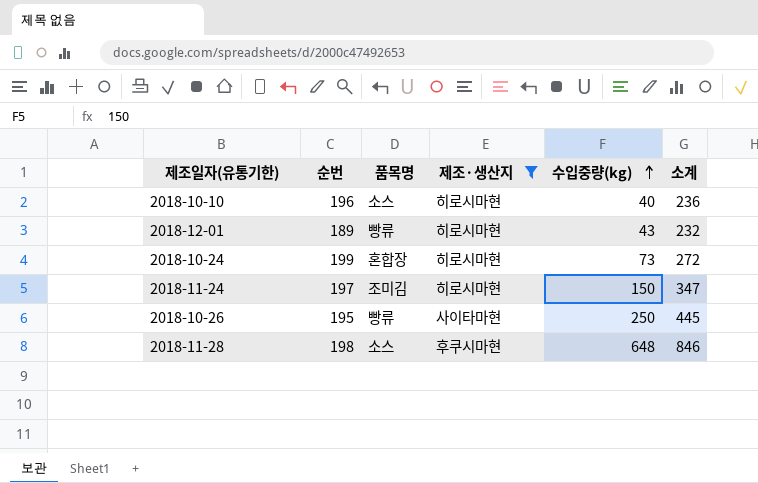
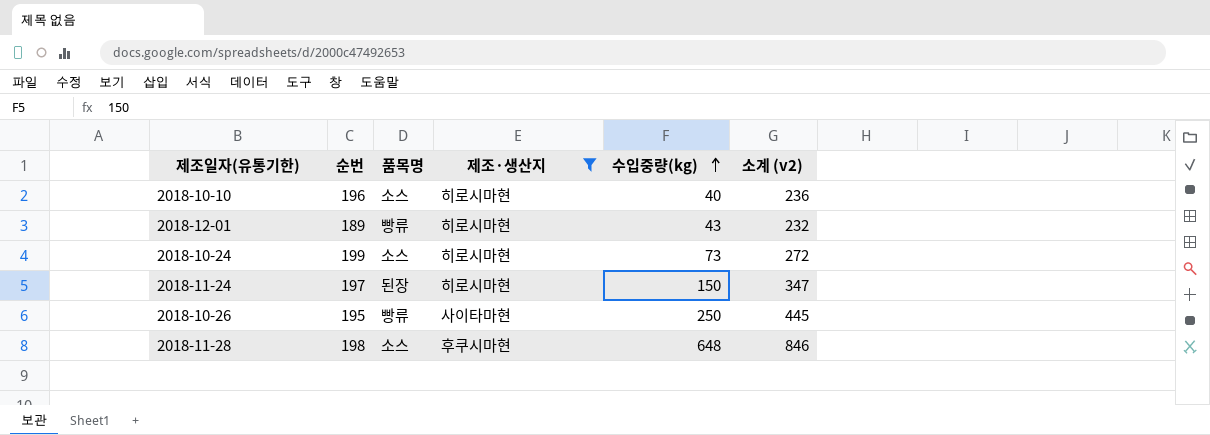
column name: 소계 -> 소계 (v2)
2018-10-24 | 품목명: 혼합장 -> 소스
2018-11-24 | 품목명: 조미김 -> 된장

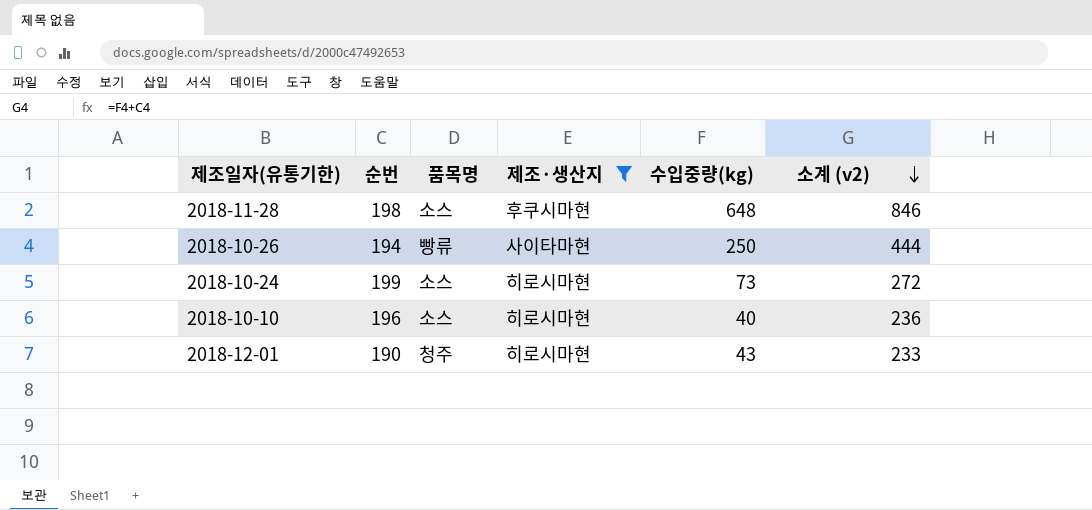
row order: 수입중량(kg) ascending -> 소계 (v2) descending
row 2018-11-24: 197 | 된장 | 히로시마현 | 150 | 347 -> none
2018-10-26 | 순번: 195 -> 194
2018-10-26 | 소계 (v2): 445 -> 444
2018-12-01 | 순번: 189 -> 190
2018-12-01 | 품목명: 빵류 -> 청주
2018-12-01 | 소계 (v2): 232 -> 233

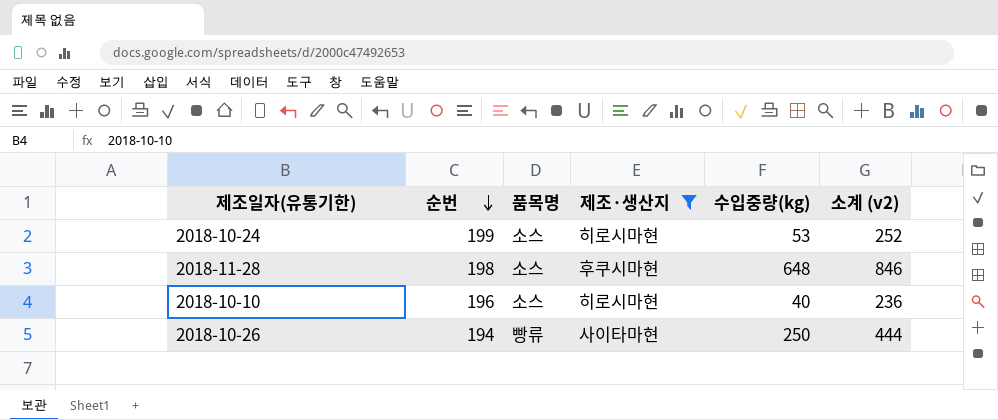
row order: 소계 (v2) descending -> 순번 descending
row 2018-12-01: 190 | 청주 | 히로시마현 | 43 | 233 -> none
2018-10-24 | 수입중량(kg): 73 -> 53
2018-10-24 | 소계 (v2): 272 -> 252

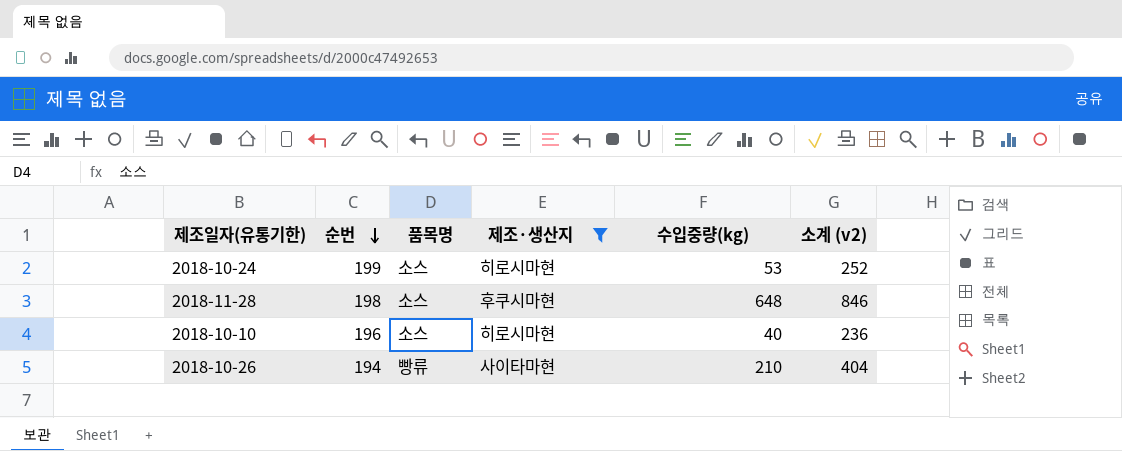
2018-10-26 | 수입중량(kg): 250 -> 210
2018-10-26 | 소계 (v2): 444 -> 404

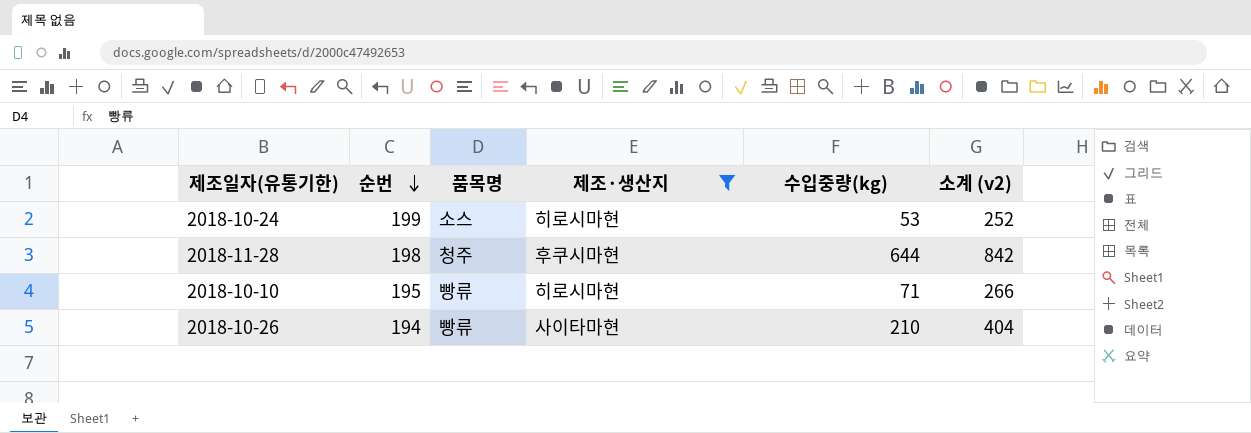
2018-11-28 | 품목명: 소스 -> 청주
2018-11-28 | 수입중량(kg): 648 -> 644
2018-11-28 | 소계 (v2): 846 -> 842
2018-10-10 | 순번: 196 -> 195
2018-10-10 | 품목명: 소스 -> 빵류
2018-10-10 | 수입중량(kg): 40 -> 71
2018-10-10 | 소계 (v2): 236 -> 266

